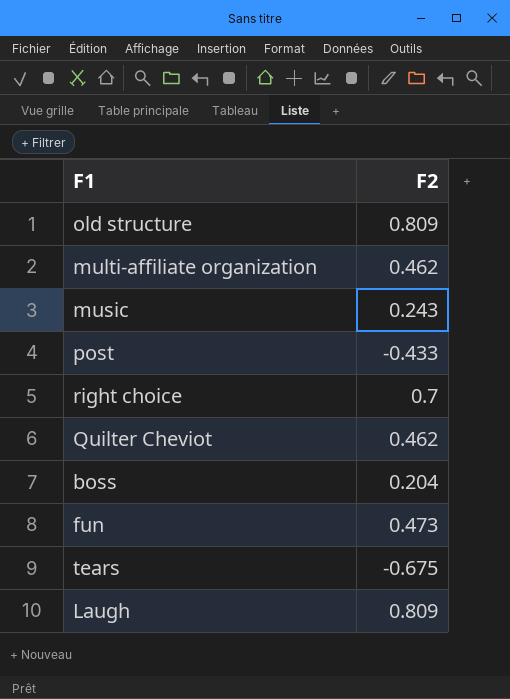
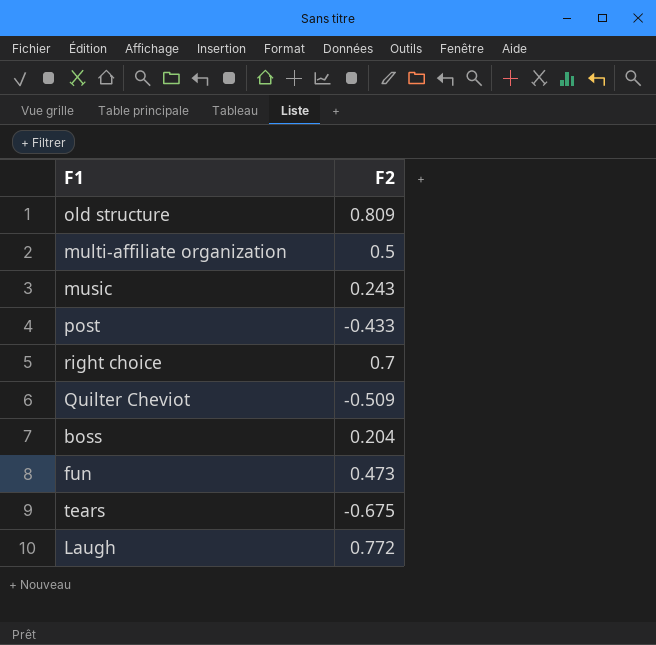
multi-affiliate organization | F2: 0.462 -> 0.5
Quilter Cheviot | F2: 0.462 -> -0.509
Laugh | F2: 0.809 -> 0.772

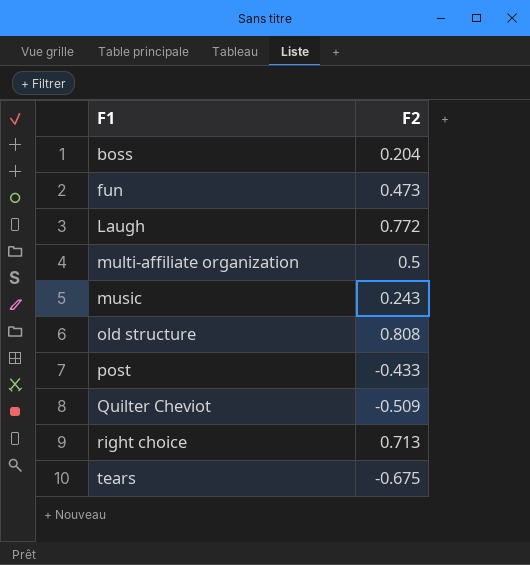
row order: none -> F1 ascending
old structure | F2: 0.809 -> 0.808
right choice | F2: 0.7 -> 0.713

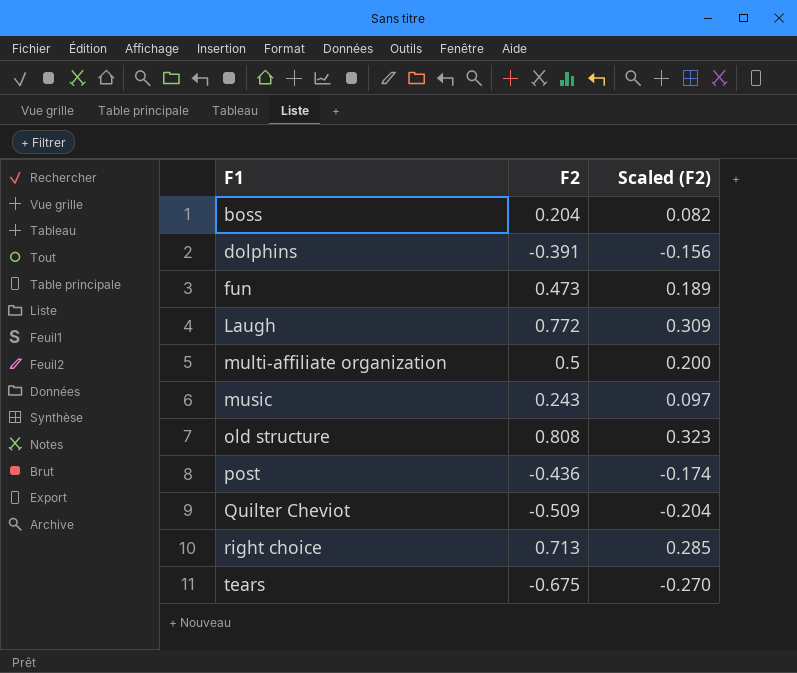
column Scaled (F2) | formula: none -> [F2] * 0.4
row dolphins: none -> -0.391 | -0.156
post | F2: -0.433 -> -0.436

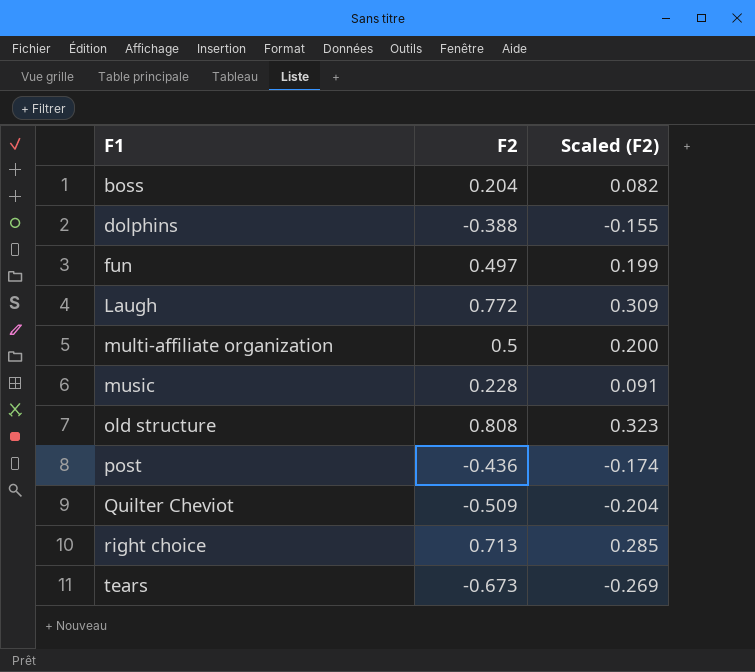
dolphins | F2: -0.391 -> -0.388
dolphins | Scaled (F2): -0.156 -> -0.155
fun | F2: 0.473 -> 0.497
fun | Scaled (F2): 0.189 -> 0.199
music | F2: 0.243 -> 0.228
music | Scaled (F2): 0.097 -> 0.091
tears | F2: -0.675 -> -0.673
tears | Scaled (F2): -0.270 -> -0.269

